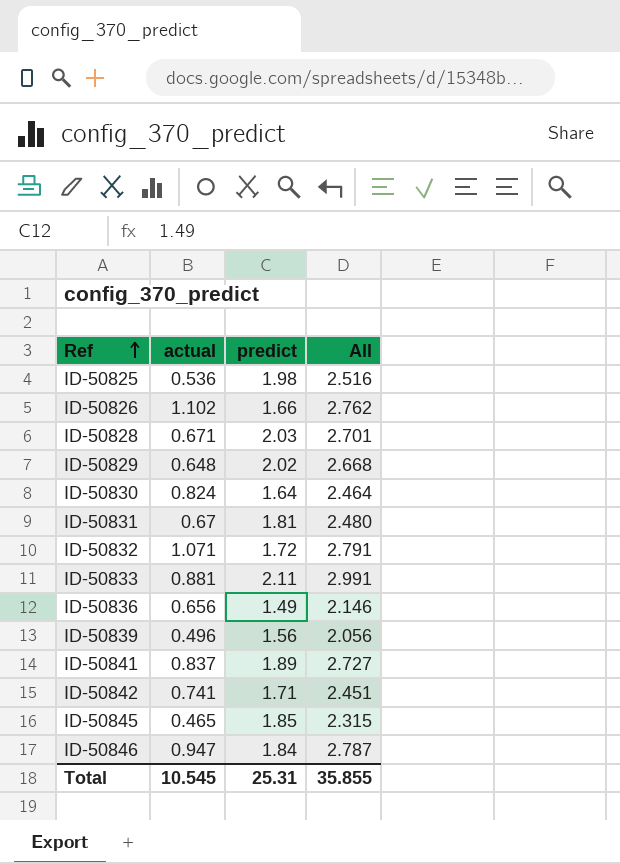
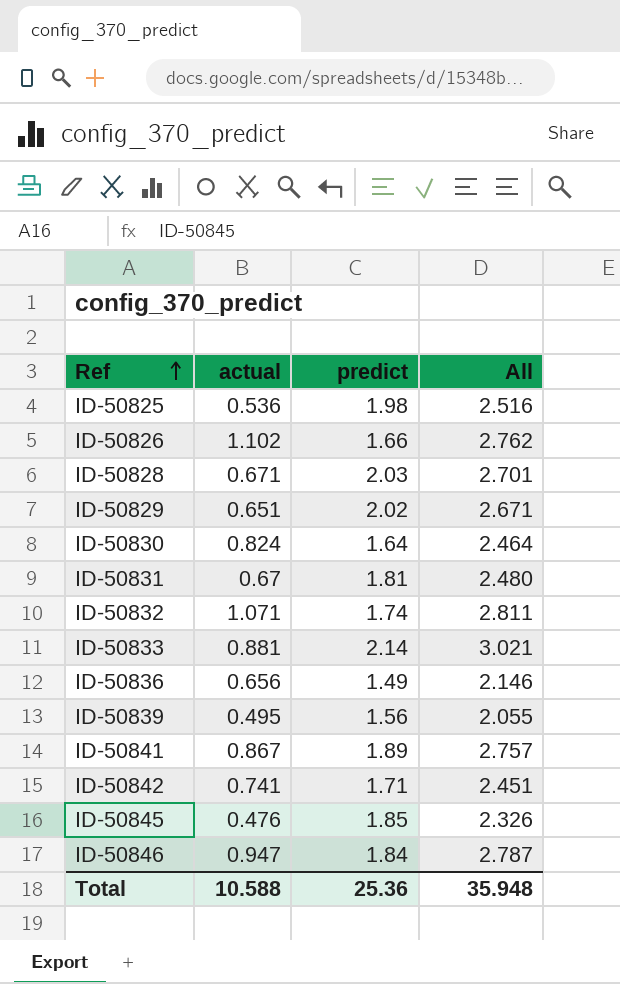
ID-50829 | actual: 0.648 -> 0.651
ID-50829 | All: 2.668 -> 2.671
ID-50832 | predict: 1.72 -> 1.74
ID-50832 | All: 2.791 -> 2.811
ID-50833 | predict: 2.11 -> 2.14
ID-50833 | All: 2.991 -> 3.021
ID-50839 | actual: 0.496 -> 0.495
ID-50839 | All: 2.056 -> 2.055
ID-50841 | actual: 0.837 -> 0.867
ID-50841 | All: 2.727 -> 2.757
ID-50845 | actual: 0.465 -> 0.476
ID-50845 | All: 2.315 -> 2.326
Total | actual: 10.545 -> 10.588
Total | predict: 25.31 -> 25.36
Total | All: 35.855 -> 35.948

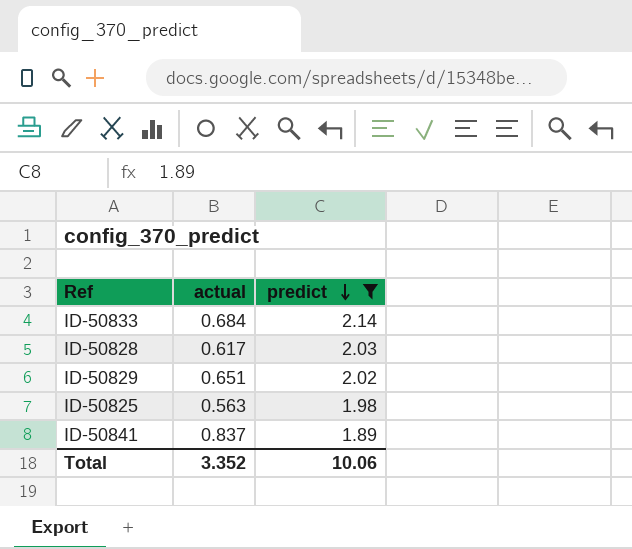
filter: none -> predict >= 1.89
row order: Ref ascending -> predict descending
column All | formula: [actual] + [predict] -> none
ID-50833 | actual: 0.881 -> 0.684
ID-50828 | actual: 0.671 -> 0.617
ID-50825 | actual: 0.536 -> 0.563
ID-50841 | actual: 0.867 -> 0.837
Total | actual: 10.588 -> 3.352
Total | predict: 25.36 -> 10.06

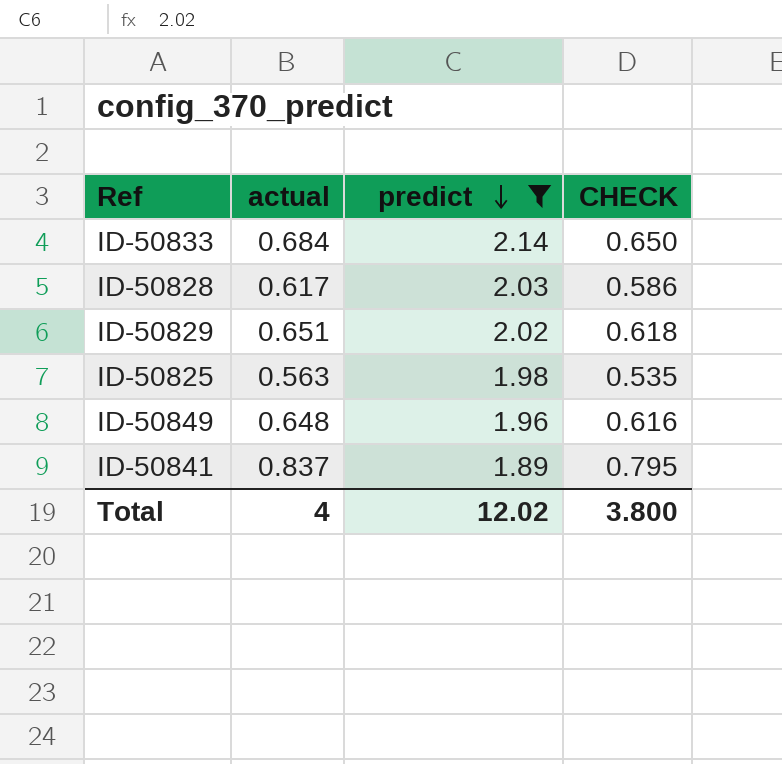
column CHECK | formula: none -> [actual] * 0.95
row ID-50849: none -> 0.648 | 1.96 | 0.616
Total | actual: 3.352 -> 4
Total | predict: 10.06 -> 12.02

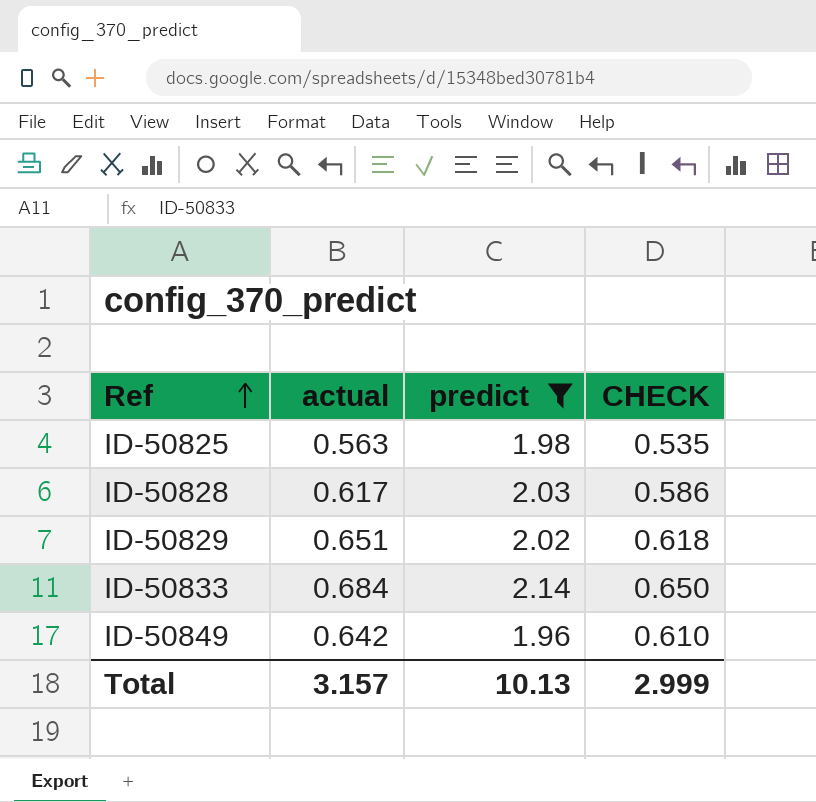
row order: predict descending -> Ref ascending
row ID-50841: 0.837 | 1.89 | 0.795 -> none
ID-50849 | actual: 0.648 -> 0.642
ID-50849 | CHECK: 0.616 -> 0.610
Total | actual: 4 -> 3.157
Total | predict: 12.02 -> 10.13
Total | CHECK: 3.800 -> 2.999

